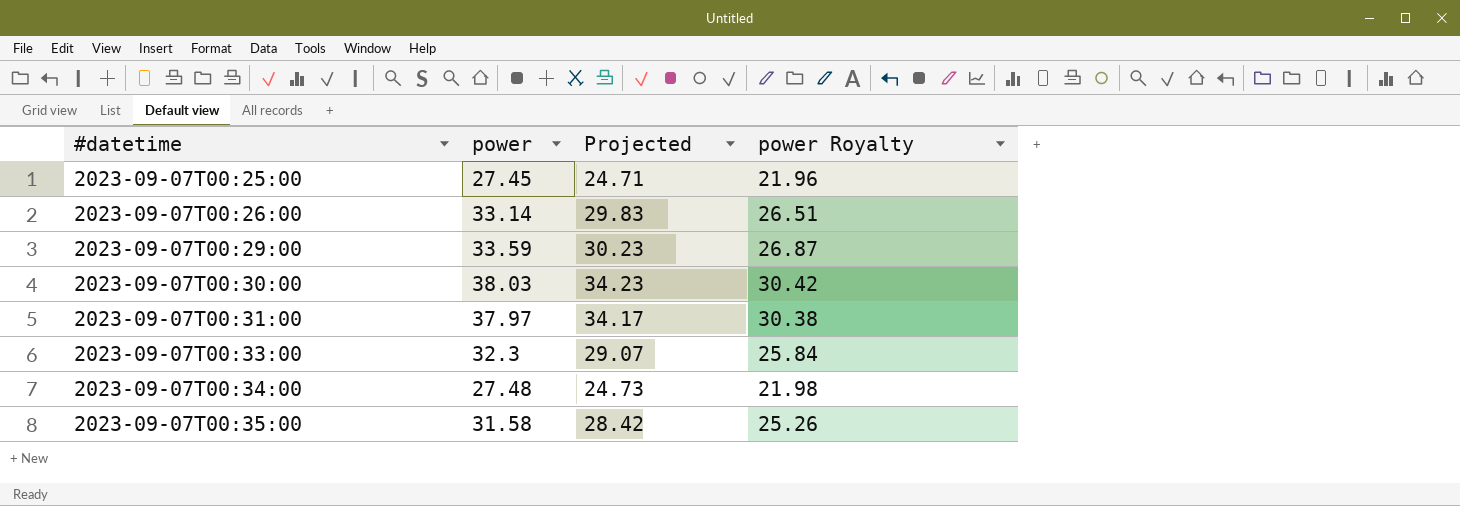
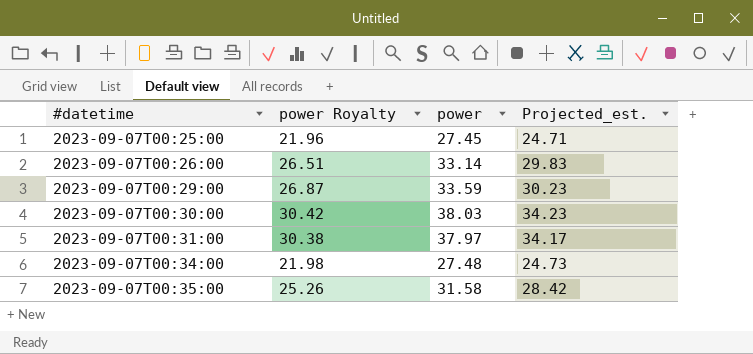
column power Royalty | position: 4 -> 2
column name: Projected -> Projected_est.
row 2023-09-07T00:33:00: 32.3 | 29.07 | 25.84 -> none

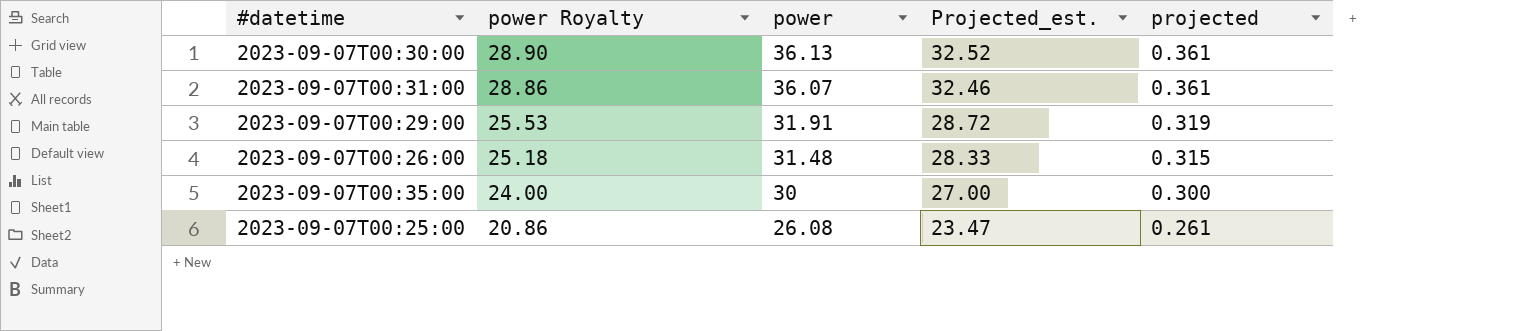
row order: #datetime ascending -> power Royalty descending
column projected | formula: none -> [power] * 0.01
row 2023-09-07T00:34:00: 21.98 | 27.48 | 24.73 -> none
2023-09-07T00:30:00 | power Royalty: 30.42 -> 28.90
2023-09-07T00:30:00 | power: 38.03 -> 36.13
2023-09-07T00:30:00 | Projected_est.: 34.23 -> 32.52
2023-09-07T00:31:00 | power Royalty: 30.38 -> 28.86
2023-09-07T00:31:00 | power: 37.97 -> 36.07
2023-09-07T00:31:00 | Projected_est.: 34.17 -> 32.46
2023-09-07T00:29:00 | power Royalty: 26.87 -> 25.53
2023-09-07T00:29:00 | power: 33.59 -> 31.91
2023-09-07T00:29:00 | Projected_est.: 30.23 -> 28.72
2023-09-07T00:26:00 | power Royalty: 26.51 -> 25.18
2023-09-07T00:26:00 | power: 33.14 -> 31.48
2023-09-07T00:26:00 | Projected_est.: 29.83 -> 28.33
2023-09-07T00:35:00 | power Royalty: 25.26 -> 24.00
2023-09-07T00:35:00 | power: 31.58 -> 30
2023-09-07T00:35:00 | Projected_est.: 28.42 -> 27.00
2023-09-07T00:25:00 | power Royalty: 21.96 -> 20.86
2023-09-07T00:25:00 | power: 27.45 -> 26.08
2023-09-07T00:25:00 | Projected_est.: 24.71 -> 23.47

